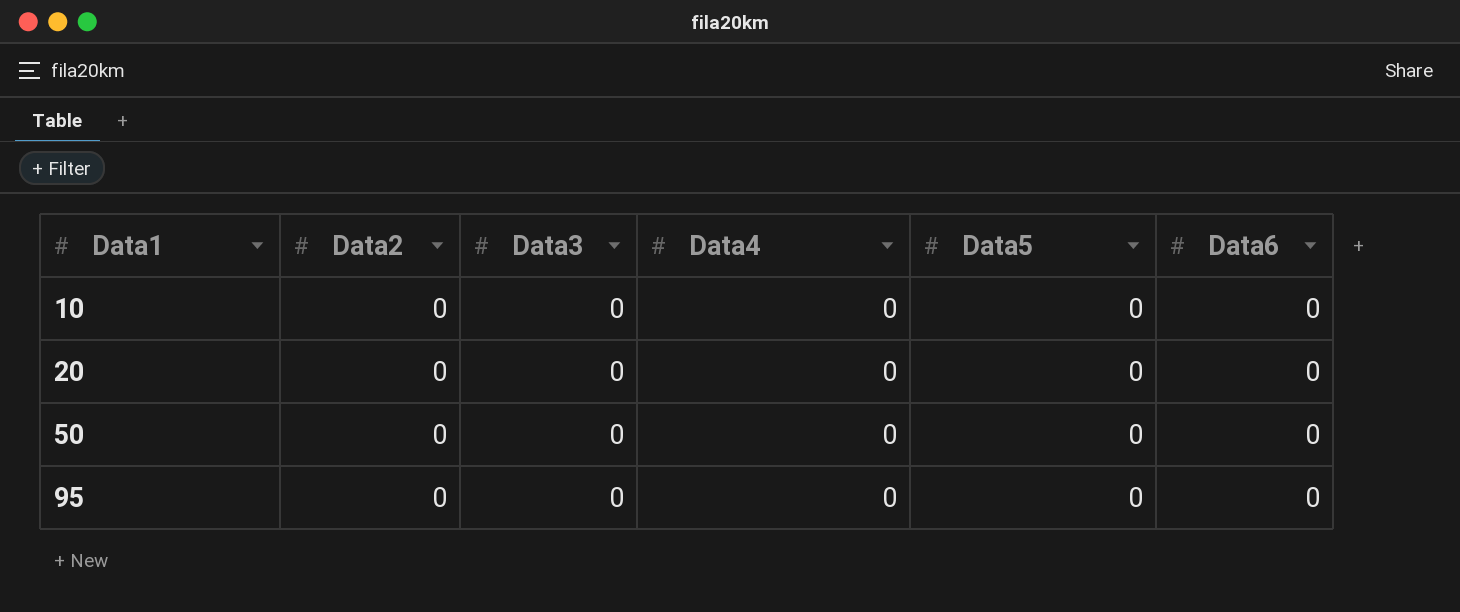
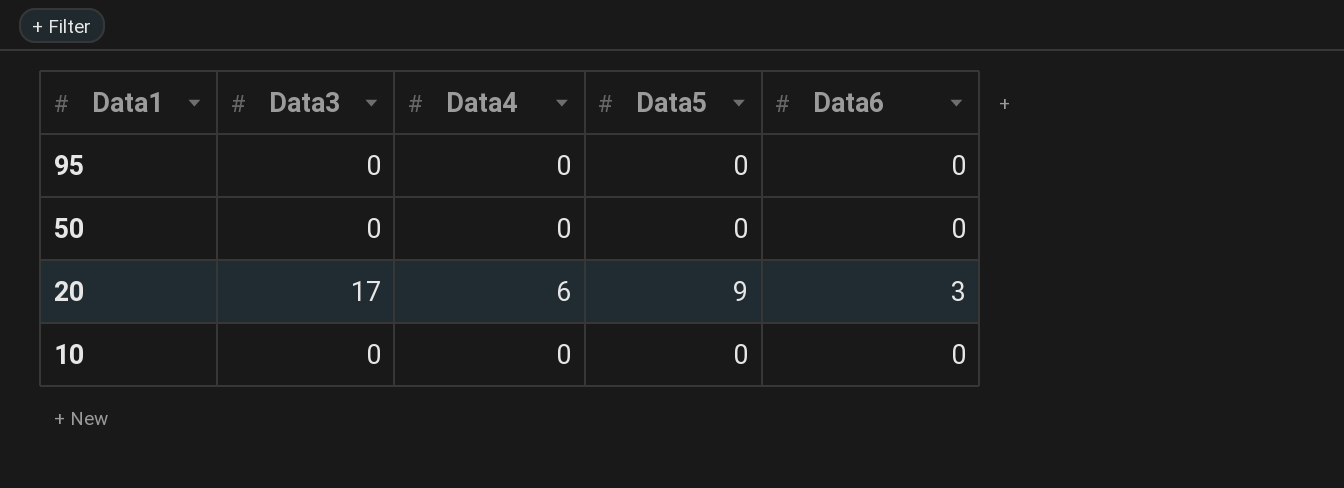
row order: Data1 ascending -> Data1 descending
column Data2 | position: 2 -> none
20 | Data3: 0 -> 17
20 | Data4: 0 -> 6
20 | Data5: 0 -> 9
20 | Data6: 0 -> 3

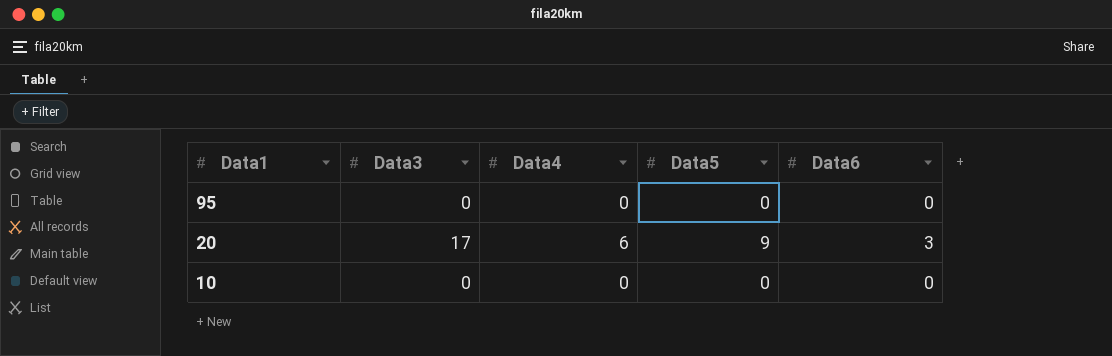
row 50: 0 | 0 | 0 | 0 -> none

